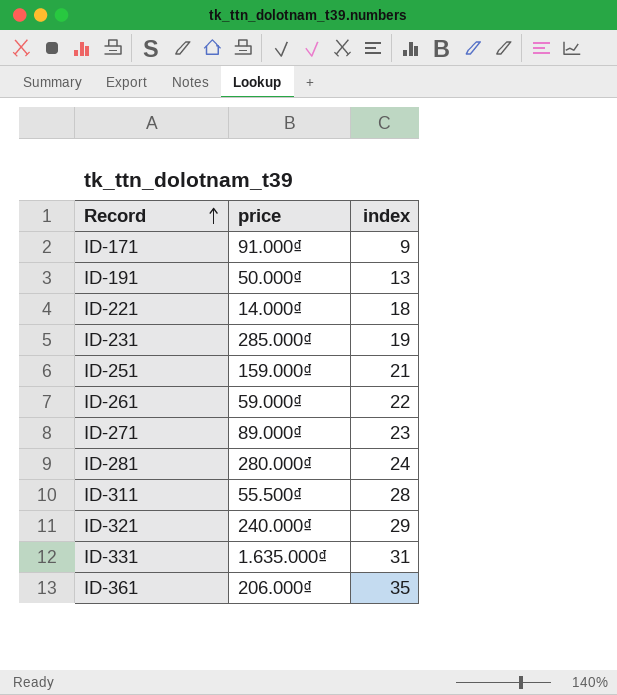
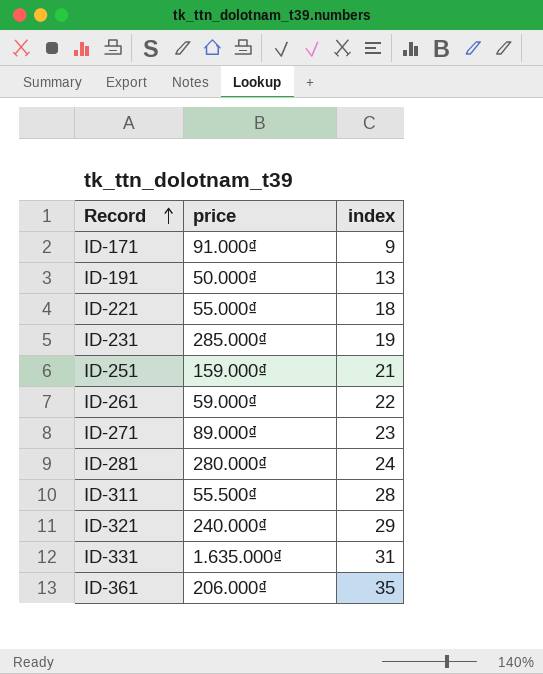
ID-221 | price: 14.000₫ -> 55.000₫

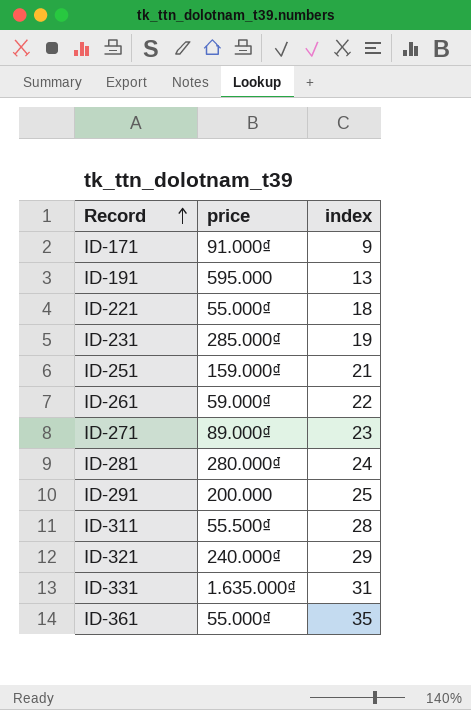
ID-191 | price: 50.000₫ -> 595.000
row ID-291: none -> 200.000 | 25
ID-361 | price: 206.000₫ -> 55.000₫

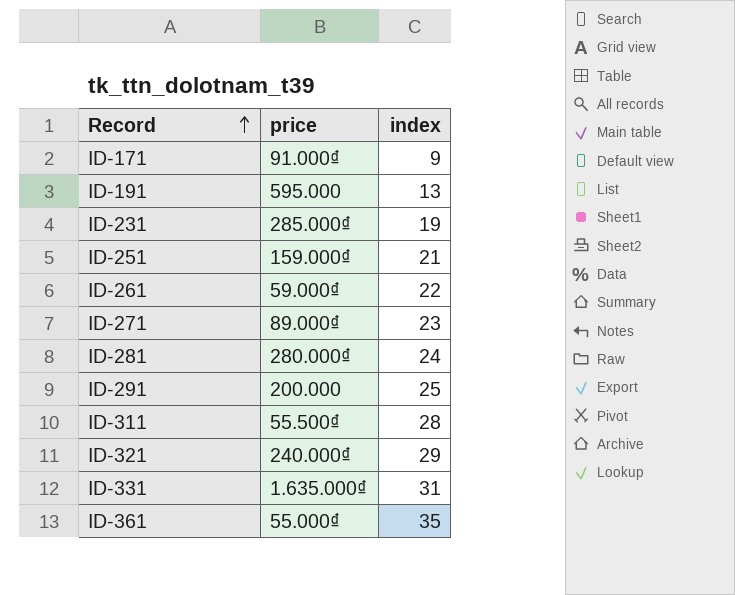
row ID-221: 55.000₫ | 18 -> none

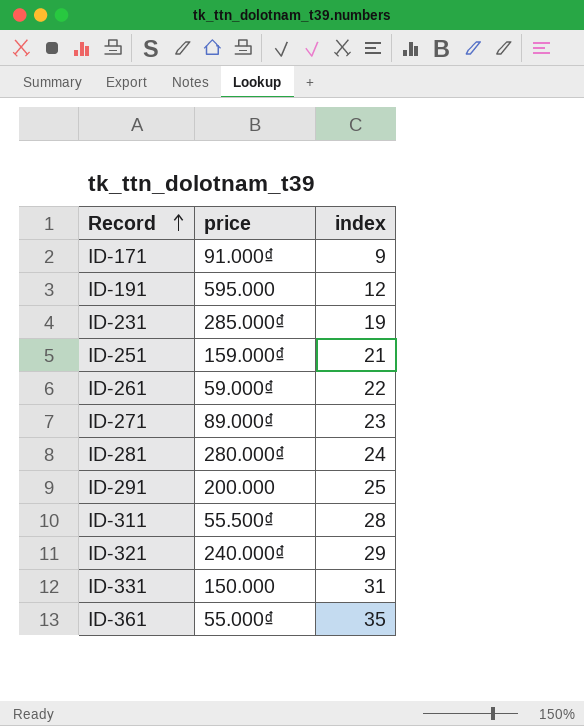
ID-191 | index: 13 -> 12
ID-331 | price: 1.635.000₫ -> 150.000

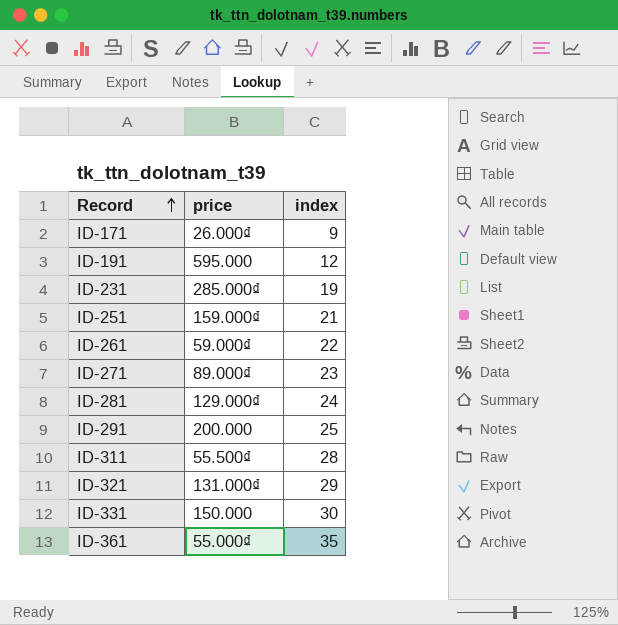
ID-171 | price: 91.000₫ -> 26.000₫
ID-281 | price: 280.000₫ -> 129.000₫
ID-321 | price: 240.000₫ -> 131.000₫
ID-331 | index: 31 -> 30

